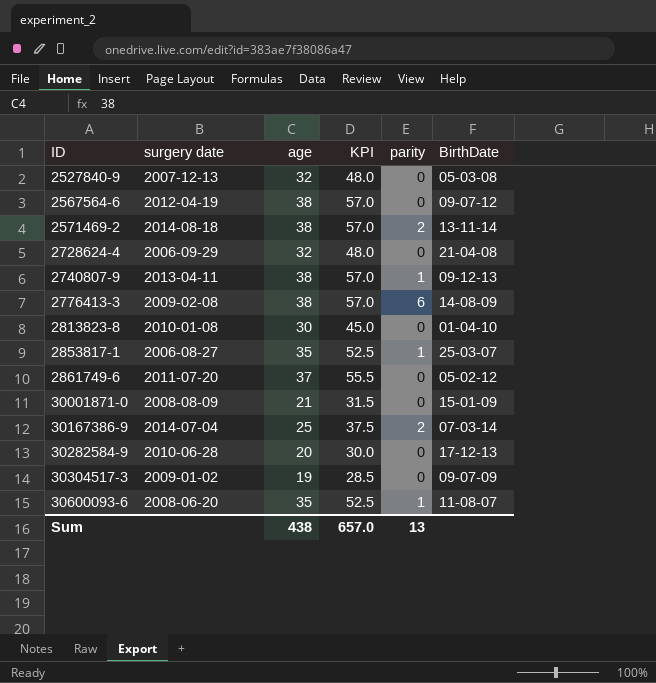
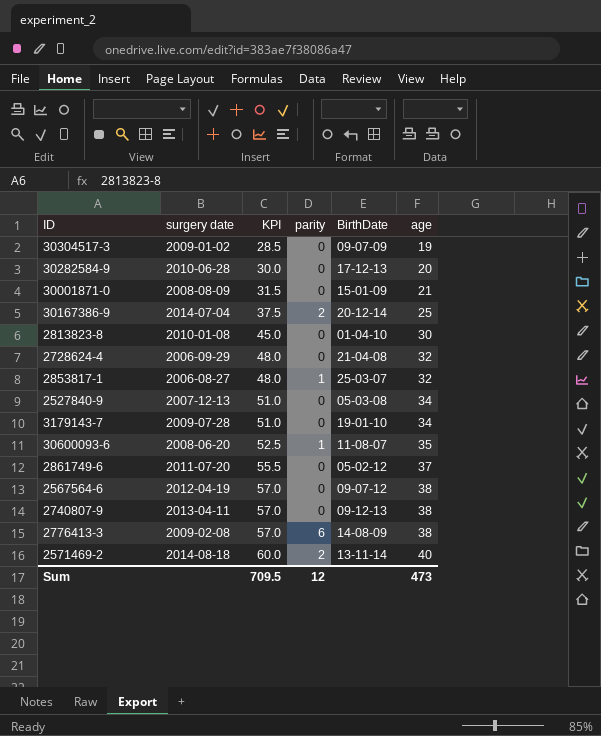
row order: ID ascending -> KPI ascending
column age | position: 3 -> 6
30167386-9 | BirthDate: 07-03-14 -> 20-12-14
2853817-1 | KPI: 52.5 -> 48.0
2853817-1 | age: 35 -> 32
2527840-9 | KPI: 48.0 -> 51.0
2527840-9 | age: 32 -> 34
row 3179143-7: none -> 2009-07-28 | 51.0 | 0 | 19-01-10 | 34
2740807-9 | parity: 1 -> 0
2571469-2 | KPI: 57.0 -> 60.0
2571469-2 | age: 38 -> 40
Sum | KPI: 657.0 -> 709.5
Sum | parity: 13 -> 12
Sum | age: 438 -> 473

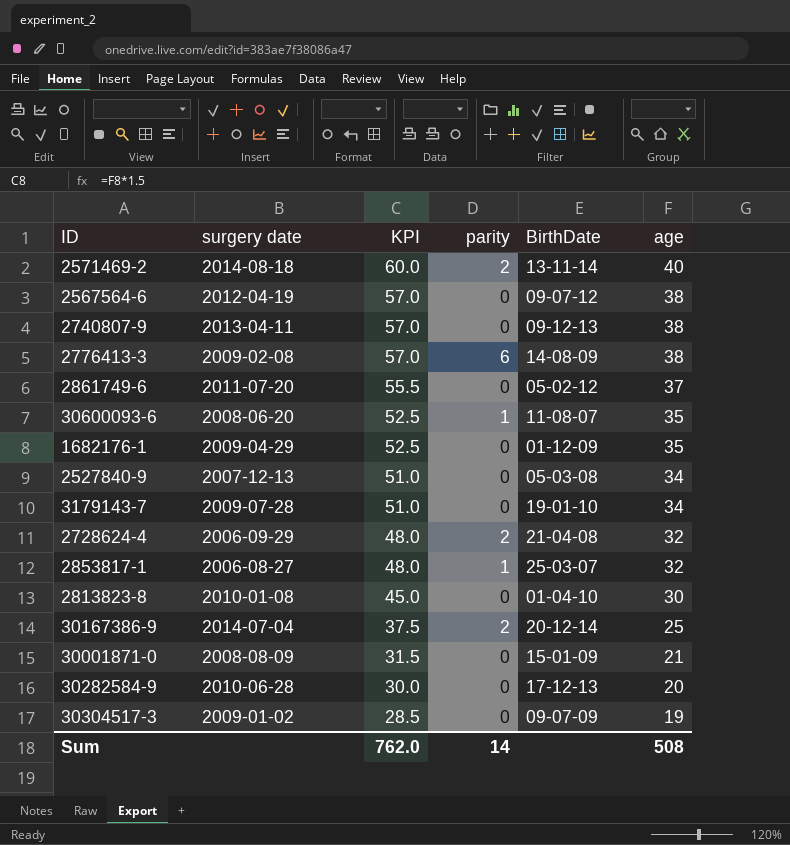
row order: KPI ascending -> KPI descending
row 1682176-1: none -> 2009-04-29 | 52.5 | 0 | 01-12-09 | 35
2728624-4 | parity: 0 -> 2
Sum | KPI: 709.5 -> 762.0
Sum | parity: 12 -> 14
Sum | age: 473 -> 508

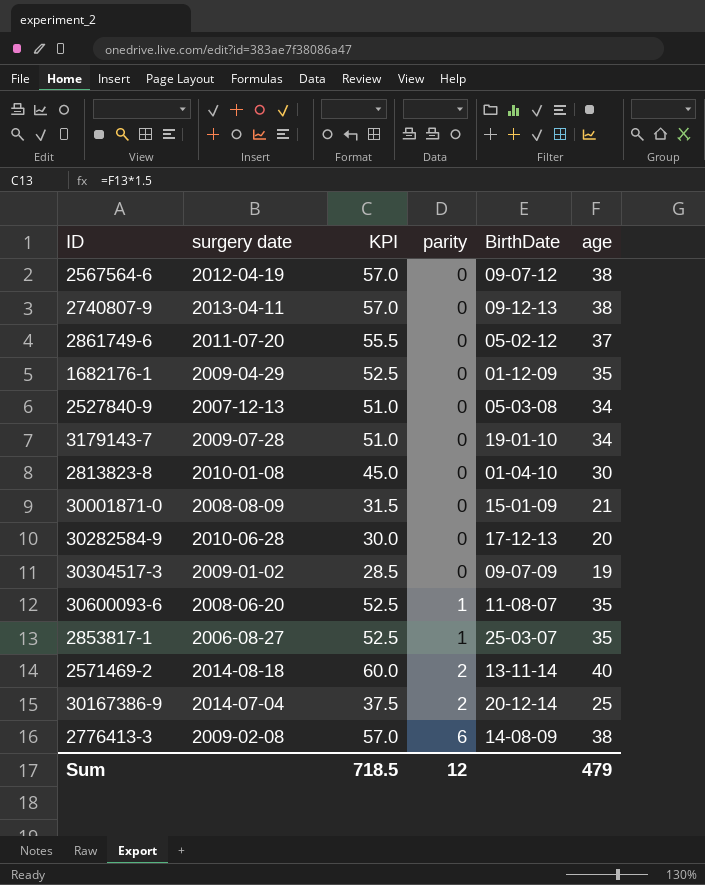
row order: KPI descending -> parity ascending
row 2728624-4: 2006-09-29 | 48.0 | 2 | 21-04-08 | 32 -> none
2853817-1 | KPI: 48.0 -> 52.5
2853817-1 | age: 32 -> 35
Sum | KPI: 762.0 -> 718.5
Sum | parity: 14 -> 12
Sum | age: 508 -> 479

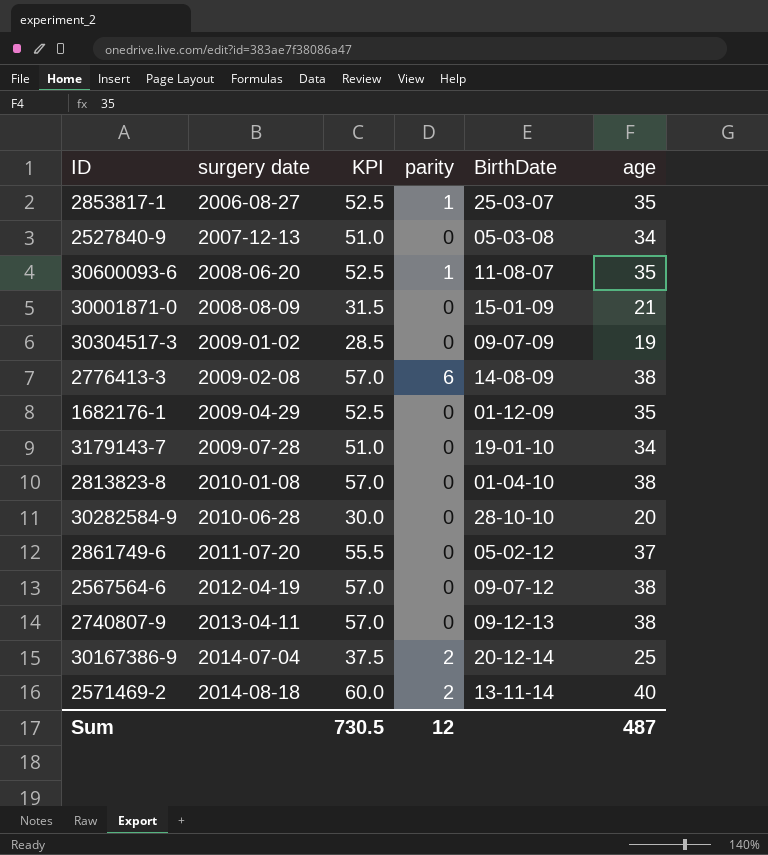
row order: parity ascending -> surgery date ascending
2813823-8 | KPI: 45.0 -> 57.0
2813823-8 | age: 30 -> 38
30282584-9 | BirthDate: 17-12-13 -> 28-10-10
Sum | KPI: 718.5 -> 730.5
Sum | age: 479 -> 487

